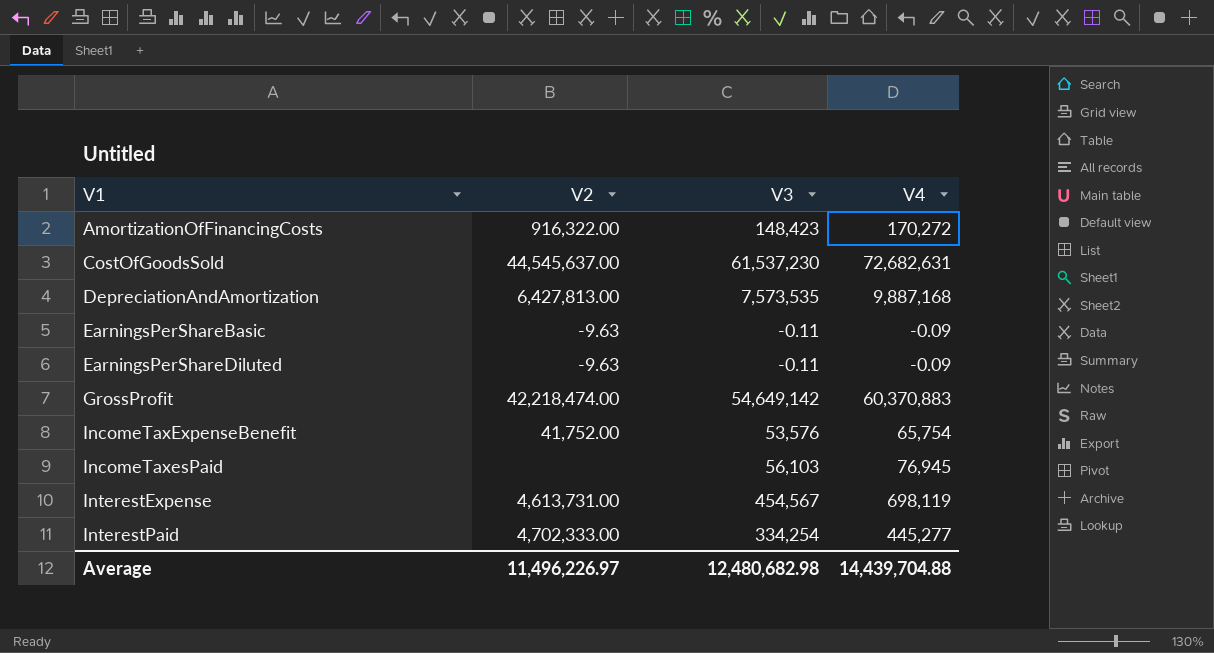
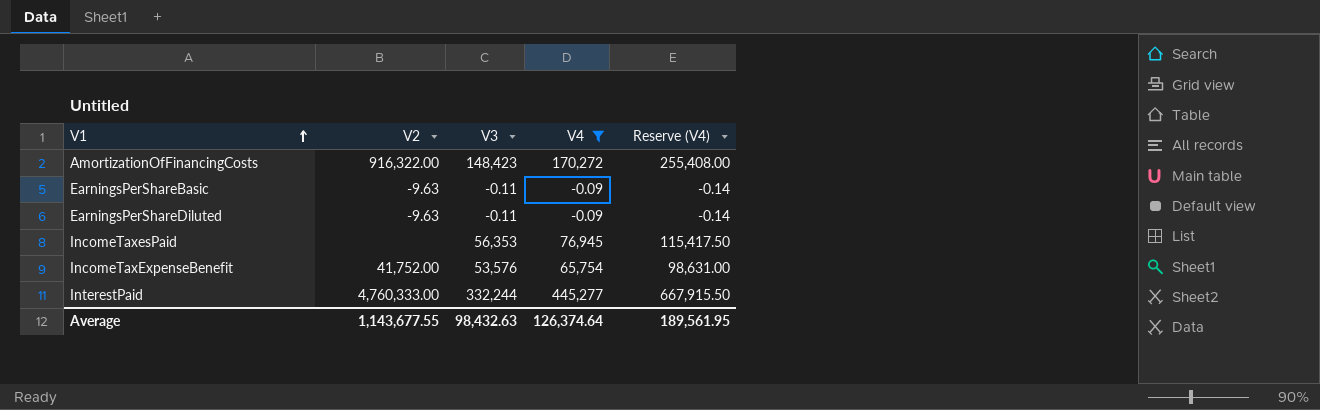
filter: none -> V4 <= 445,277
row order: none -> V1 ascending
column Reserve (V4) | formula: none -> [V4] * 1.5
IncomeTaxesPaid | V3: 56,103 -> 56,353
InterestPaid | V2: 4,702,333.00 -> 4,760,333.00
InterestPaid | V3: 334,254 -> 332,244
Average | V2: 11,496,226.97 -> 1,143,677.55
Average | V3: 12,480,682.98 -> 98,432.63
Average | V4: 14,439,704.88 -> 126,374.64

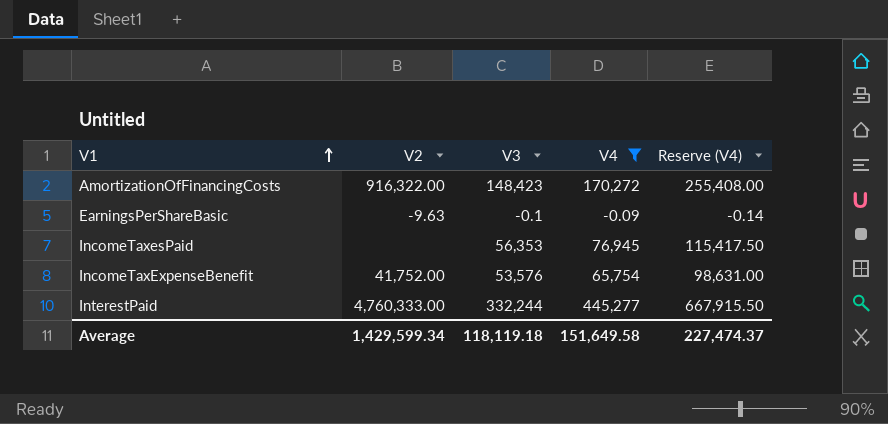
row EarningsPerShareDiluted: -9.63 | -0.11 | -0.09 | -0.14 -> none
EarningsPerShareBasic | V3: -0.11 -> -0.1
Average | V2: 1,143,677.55 -> 1,429,599.34
Average | V3: 98,432.63 -> 118,119.18
Average | V4: 126,374.64 -> 151,649.58
Average | Reserve (V4): 189,561.95 -> 227,474.37

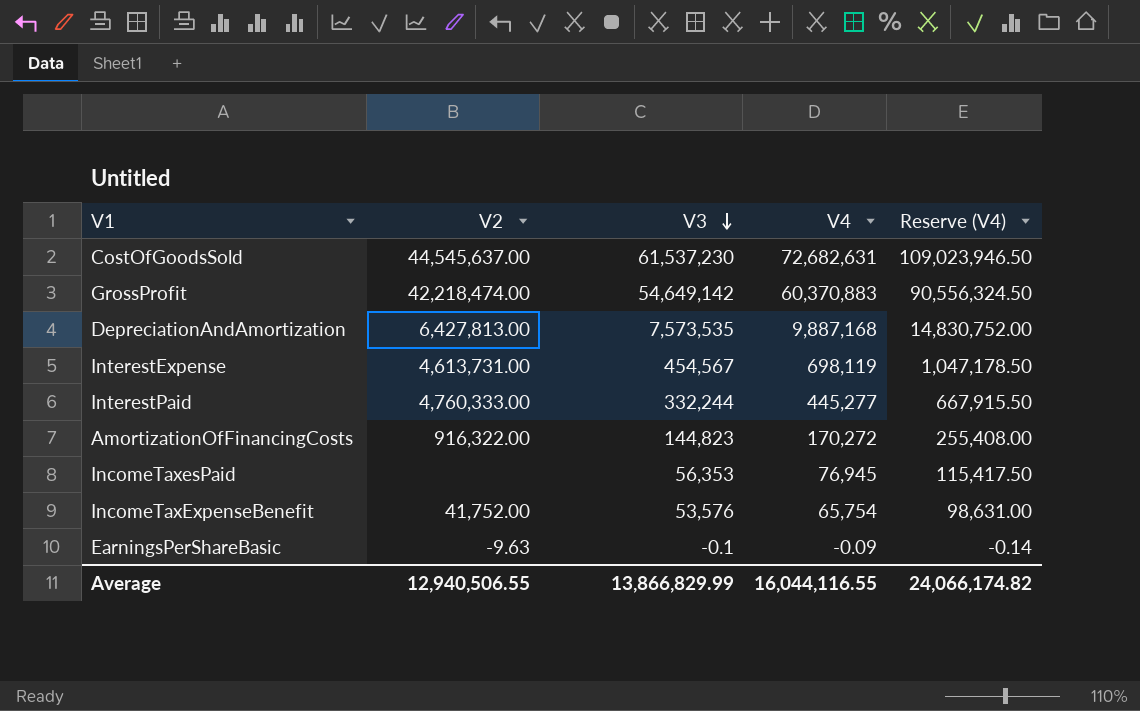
filter: V4 <= 445,277 -> none
row order: V1 ascending -> V3 descending
AmortizationOfFinancingCosts | V3: 148,423 -> 144,823
Average | V2: 1,429,599.34 -> 12,940,506.55
Average | V3: 118,119.18 -> 13,866,829.99
Average | V4: 151,649.58 -> 16,044,116.55
Average | Reserve (V4): 227,474.37 -> 24,066,174.82

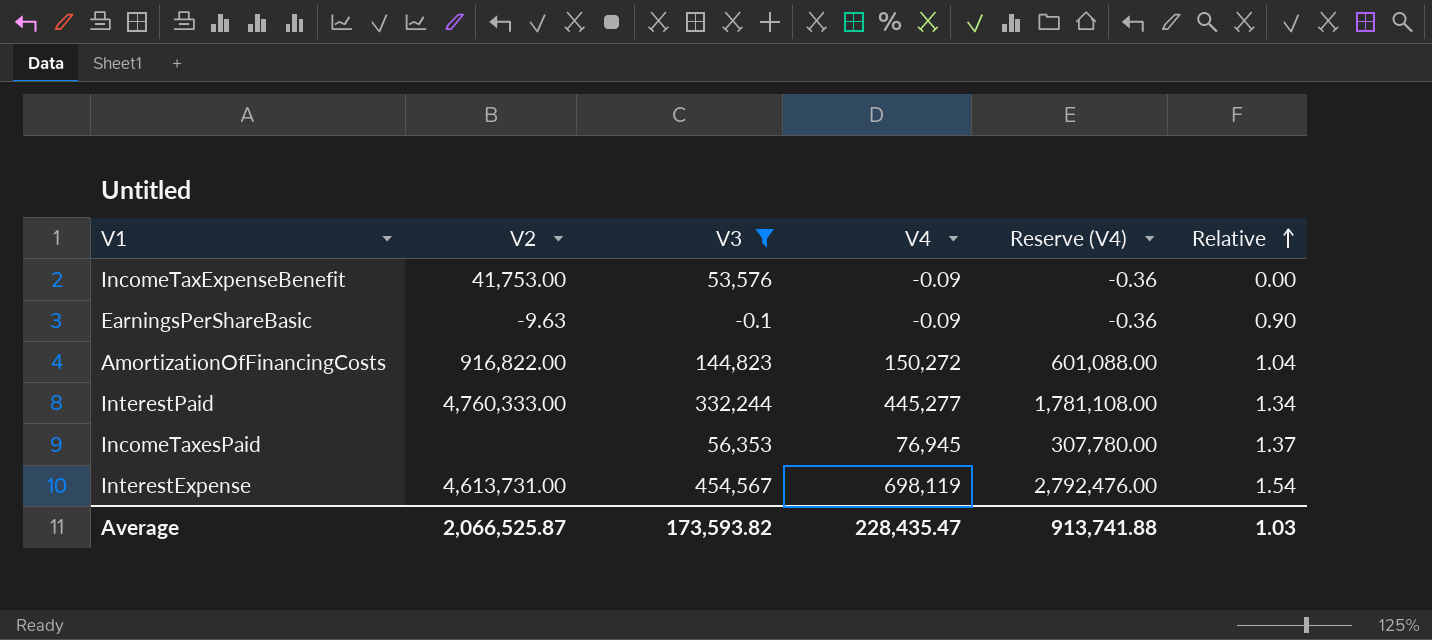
filter: none -> V3 <= 454,567
row order: V3 descending -> Relative ascending
column Reserve (V4) | formula: [V4] * 1.5 -> [V4] * 4
column Relative | formula: none -> [V4] / [V3]
IncomeTaxExpenseBenefit | V2: 41,752.00 -> 41,753.00
IncomeTaxExpenseBenefit | V4: 65,754 -> -0.09
AmortizationOfFinancingCosts | V2: 916,322.00 -> 916,822.00
AmortizationOfFinancingCosts | V4: 170,272 -> 150,272
Average | V2: 12,940,506.55 -> 2,066,525.87
Average | V3: 13,866,829.99 -> 173,593.82
Average | V4: 16,044,116.55 -> 228,435.47
Average | Reserve (V4): 24,066,174.82 -> 913,741.88

